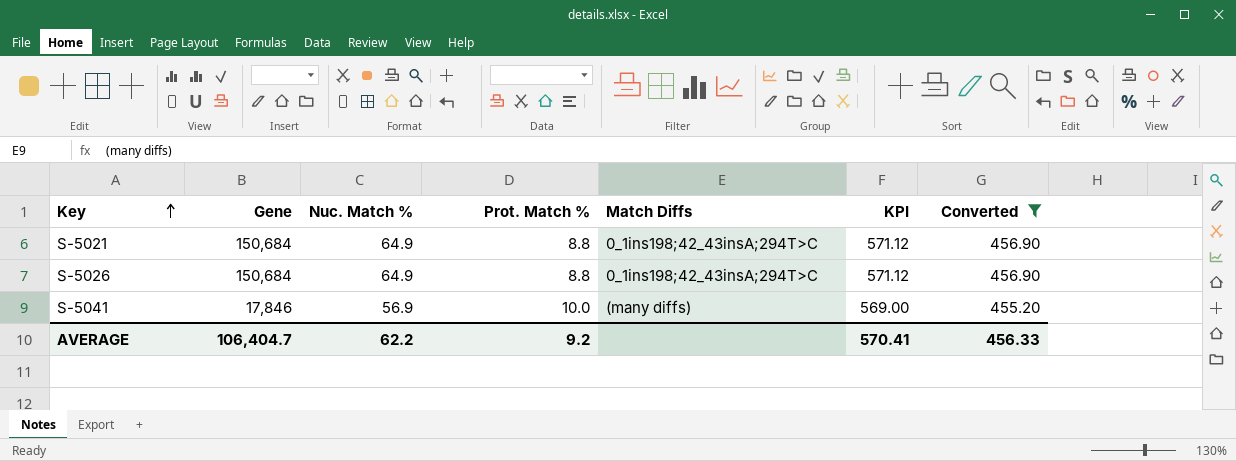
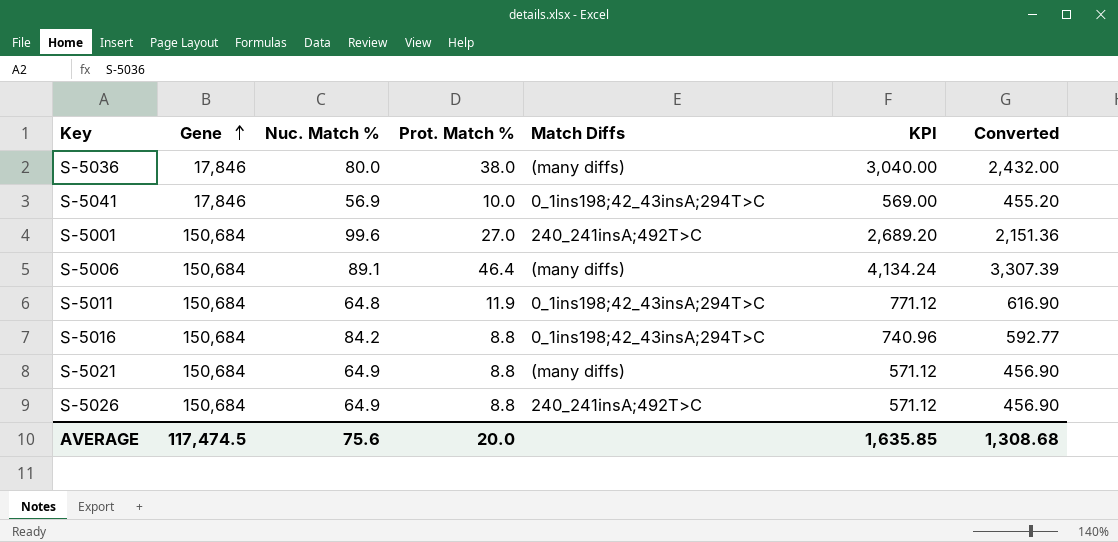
filter: Converted <= 456.90 -> none
row order: Key ascending -> Gene ascending
S-5041 | Match Diffs: (many diffs) -> 0_1ins198;42_43insA;294T>C
S-5021 | Match Diffs: 0_1ins198;42_43insA;294T>C -> (many diffs)
S-5026 | Match Diffs: 0_1ins198;42_43insA;294T>C -> 240_241insA;492T>C
AVERAGE | Gene: 106,404.7 -> 117,474.5
AVERAGE | Nuc. Match %: 62.2 -> 75.6
AVERAGE | Prot. Match %: 9.2 -> 20.0
AVERAGE | KPI: 570.41 -> 1,635.85
AVERAGE | Converted: 456.33 -> 1,308.68

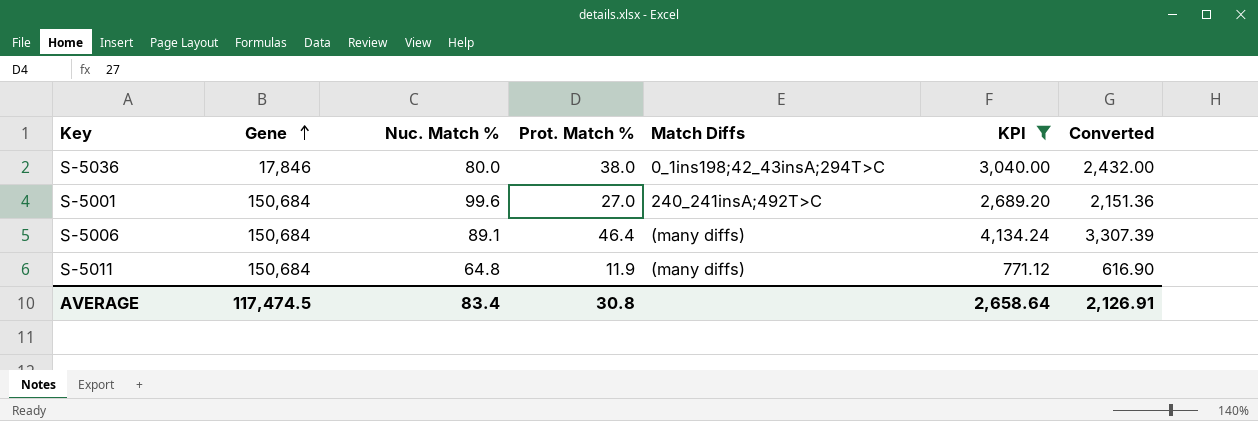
filter: none -> KPI >= 771.12
S-5036 | Match Diffs: (many diffs) -> 0_1ins198;42_43insA;294T>C
S-5011 | Match Diffs: 0_1ins198;42_43insA;294T>C -> (many diffs)
AVERAGE | Nuc. Match %: 75.6 -> 83.4
AVERAGE | Prot. Match %: 20.0 -> 30.8
AVERAGE | KPI: 1,635.85 -> 2,658.64
AVERAGE | Converted: 1,308.68 -> 2,126.91

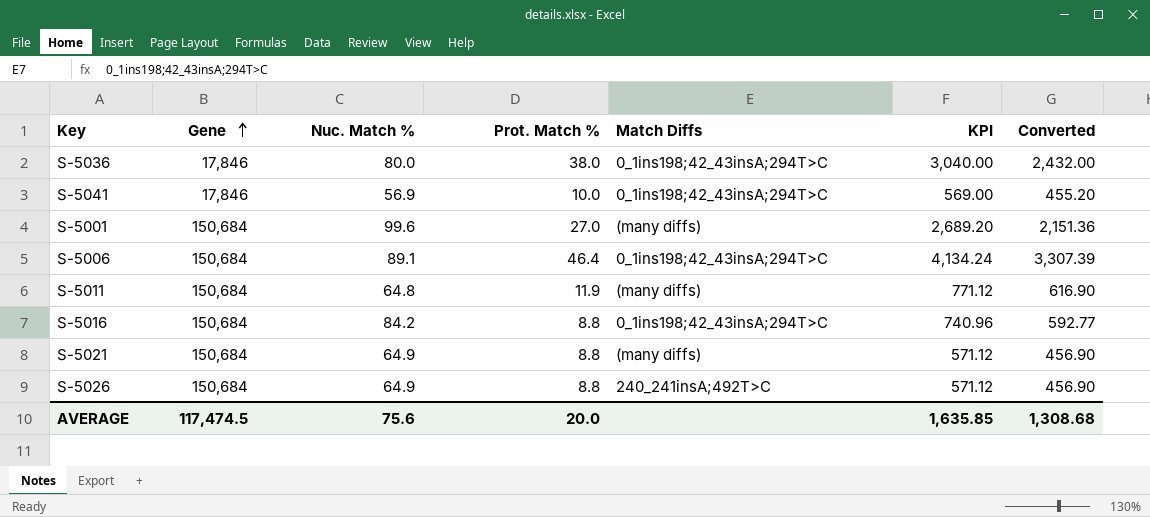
filter: KPI >= 771.12 -> none
S-5001 | Match Diffs: 240_241insA;492T>C -> (many diffs)
S-5006 | Match Diffs: (many diffs) -> 0_1ins198;42_43insA;294T>C
AVERAGE | Nuc. Match %: 83.4 -> 75.6
AVERAGE | Prot. Match %: 30.8 -> 20.0
AVERAGE | KPI: 2,658.64 -> 1,635.85
AVERAGE | Converted: 2,126.91 -> 1,308.68

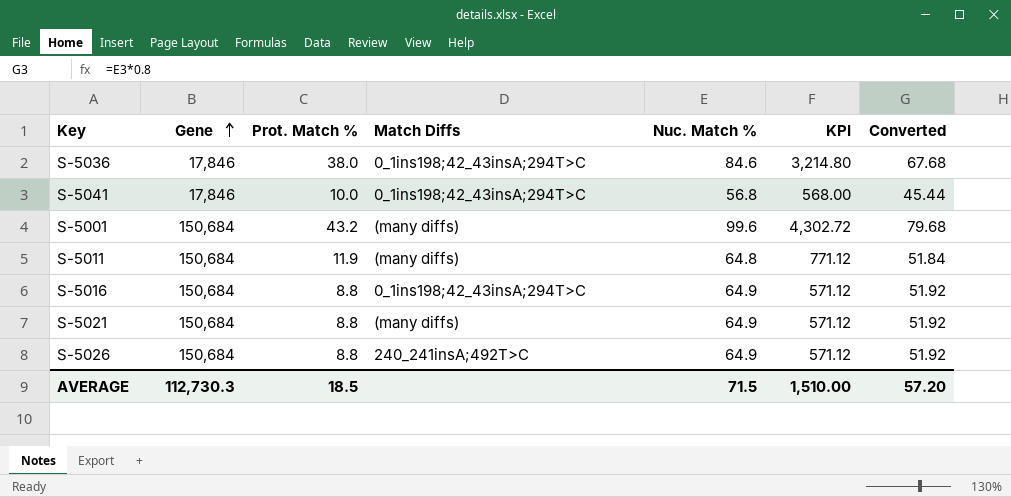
column Nuc. Match % | position: 3 -> 5
column Converted | formula: [KPI] * 0.8 -> [Nuc. Match %] * 0.8
row S-5006: 150,684 | 89.1 | 46.4 | 0_1ins198;42_43insA;294T>C | 4,134.24 | 3,307.39 -> none
S-5036 | Nuc. Match %: 80.0 -> 84.6
S-5036 | KPI: 3,040.00 -> 3,214.80
S-5041 | Nuc. Match %: 56.9 -> 56.8
S-5041 | KPI: 569.00 -> 568.00
S-5001 | Prot. Match %: 27.0 -> 43.2
S-5001 | KPI: 2,689.20 -> 4,302.72
S-5016 | Nuc. Match %: 84.2 -> 64.9
S-5016 | KPI: 740.96 -> 571.12
AVERAGE | Gene: 117,474.5 -> 112,730.3
AVERAGE | Prot. Match %: 20.0 -> 18.5
AVERAGE | Nuc. Match %: 75.6 -> 71.5
AVERAGE | KPI: 1,635.85 -> 1,510.00
AVERAGE | Converted: 1,308.68 -> 57.20

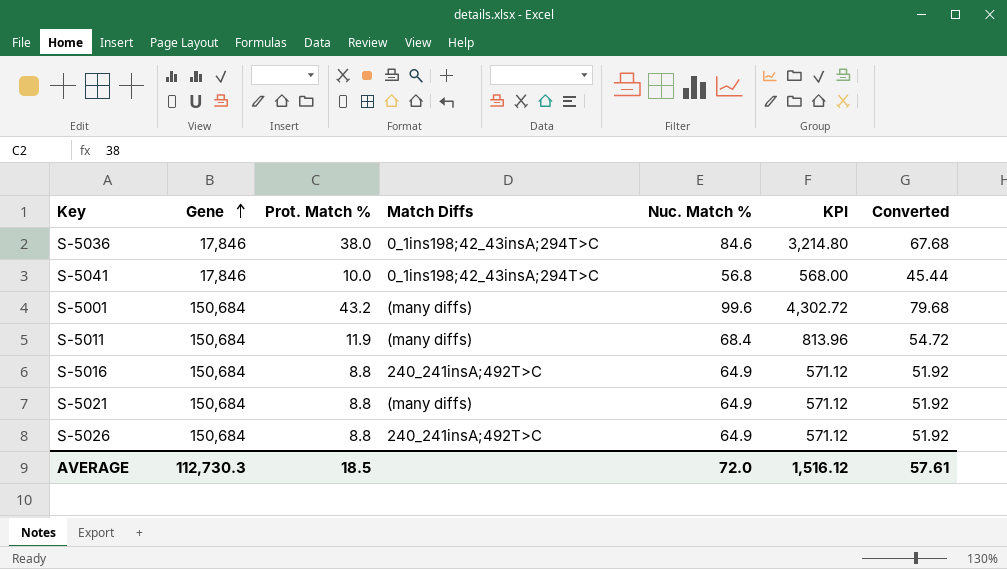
S-5011 | Nuc. Match %: 64.8 -> 68.4
S-5011 | KPI: 771.12 -> 813.96
S-5011 | Converted: 51.84 -> 54.72
S-5016 | Match Diffs: 0_1ins198;42_43insA;294T>C -> 240_241insA;492T>C
AVERAGE | Nuc. Match %: 71.5 -> 72.0
AVERAGE | KPI: 1,510.00 -> 1,516.12
AVERAGE | Converted: 57.20 -> 57.61

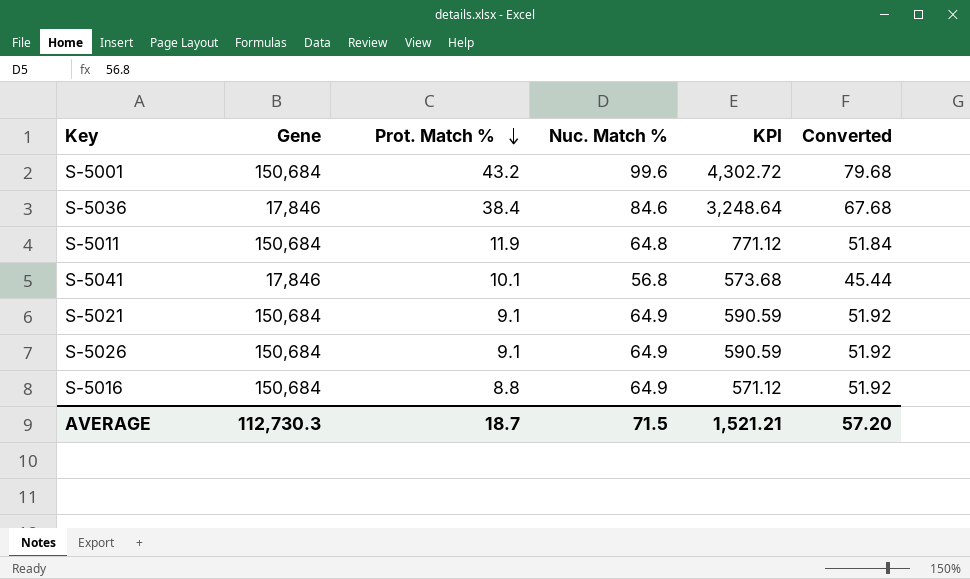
row order: Gene ascending -> Prot. Match % descending
column Match Diffs | position: 4 -> none
S-5036 | Prot. Match %: 38.0 -> 38.4
S-5036 | KPI: 3,214.80 -> 3,248.64
S-5011 | Nuc. Match %: 68.4 -> 64.8
S-5011 | KPI: 813.96 -> 771.12
S-5011 | Converted: 54.72 -> 51.84
S-5041 | Prot. Match %: 10.0 -> 10.1
S-5041 | KPI: 568.00 -> 573.68
S-5021 | Prot. Match %: 8.8 -> 9.1
S-5021 | KPI: 571.12 -> 590.59
S-5026 | Prot. Match %: 8.8 -> 9.1
S-5026 | KPI: 571.12 -> 590.59
AVERAGE | Prot. Match %: 18.5 -> 18.7
AVERAGE | Nuc. Match %: 72.0 -> 71.5
AVERAGE | KPI: 1,516.12 -> 1,521.21
AVERAGE | Converted: 57.61 -> 57.20

